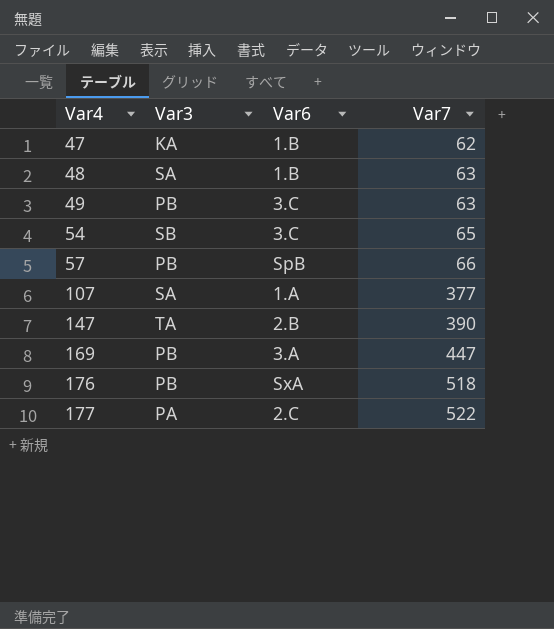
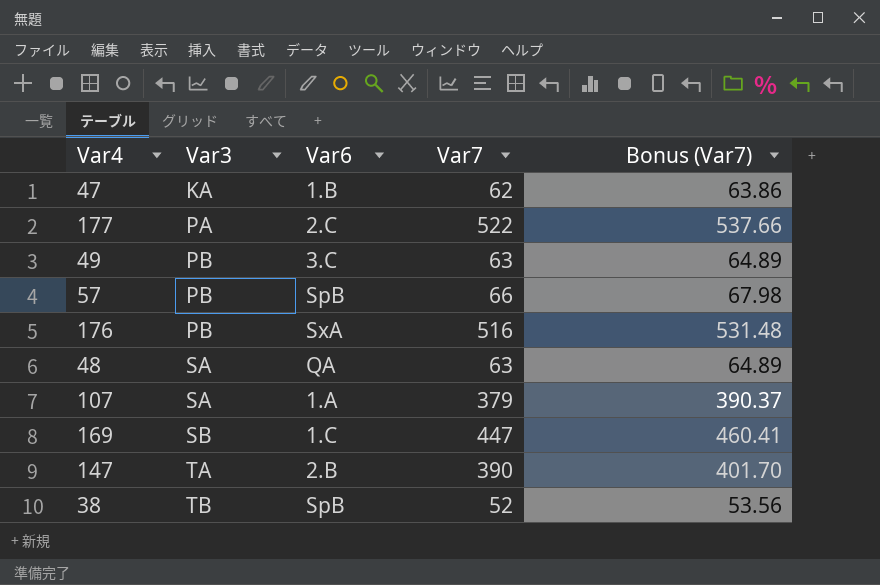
row order: Var4 ascending -> Var3 ascending
column Bonus (Var7) | formula: none -> [Var7] * 1.03
row 54: SB | 3.C | 65 -> none
176 | Var7: 518 -> 516
48 | Var6: 1.B -> QA
107 | Var7: 377 -> 379
169 | Var3: PB -> SB
169 | Var6: 3.A -> 1.C
row 38: none -> TB | SpB | 52 | 53.56

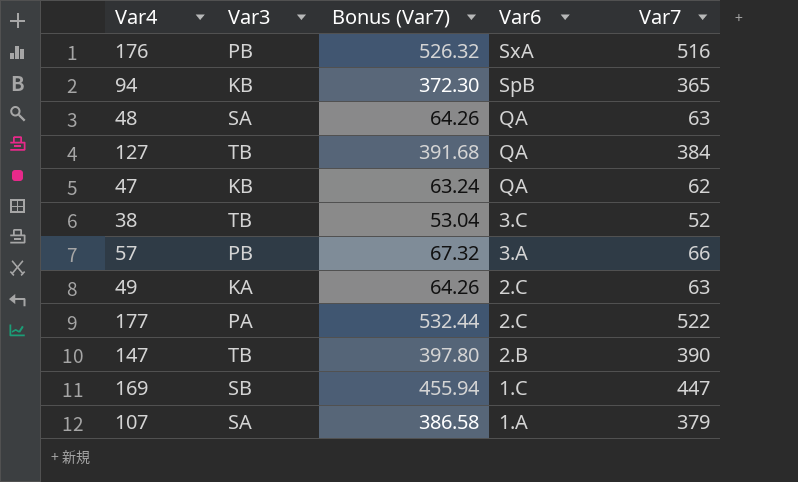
row order: Var3 ascending -> Var6 descending
column Bonus (Var7) | formula: [Var7] * 1.03 -> [Var7] * 1.02
column Bonus (Var7) | position: 5 -> 3
row 94: none -> KB | 372.30 | SpB | 365
row 127: none -> TB | 391.68 | QA | 384
47 | Var3: KA -> KB
47 | Var6: 1.B -> QA
38 | Var6: SpB -> 3.C
57 | Var6: SpB -> 3.A
49 | Var3: PB -> KA
49 | Var6: 3.C -> 2.C
147 | Var3: TA -> TB

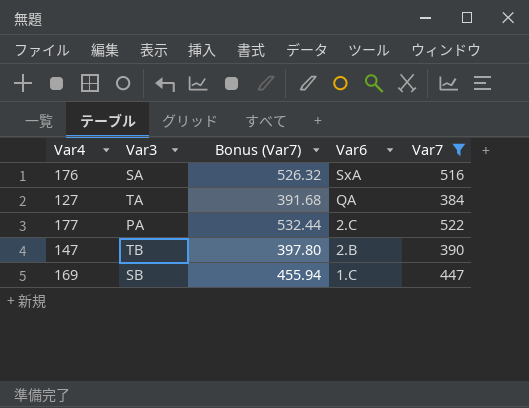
filter: none -> Var7 >= 384
176 | Var3: PB -> SA
127 | Var3: TB -> TA

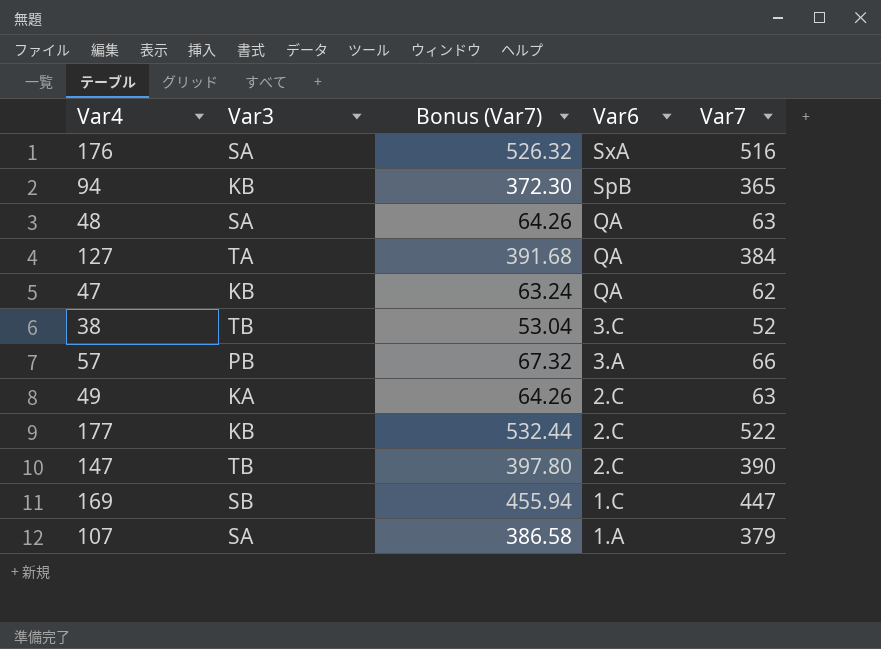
filter: Var7 >= 384 -> none
177 | Var3: PA -> KB
147 | Var6: 2.B -> 2.C

